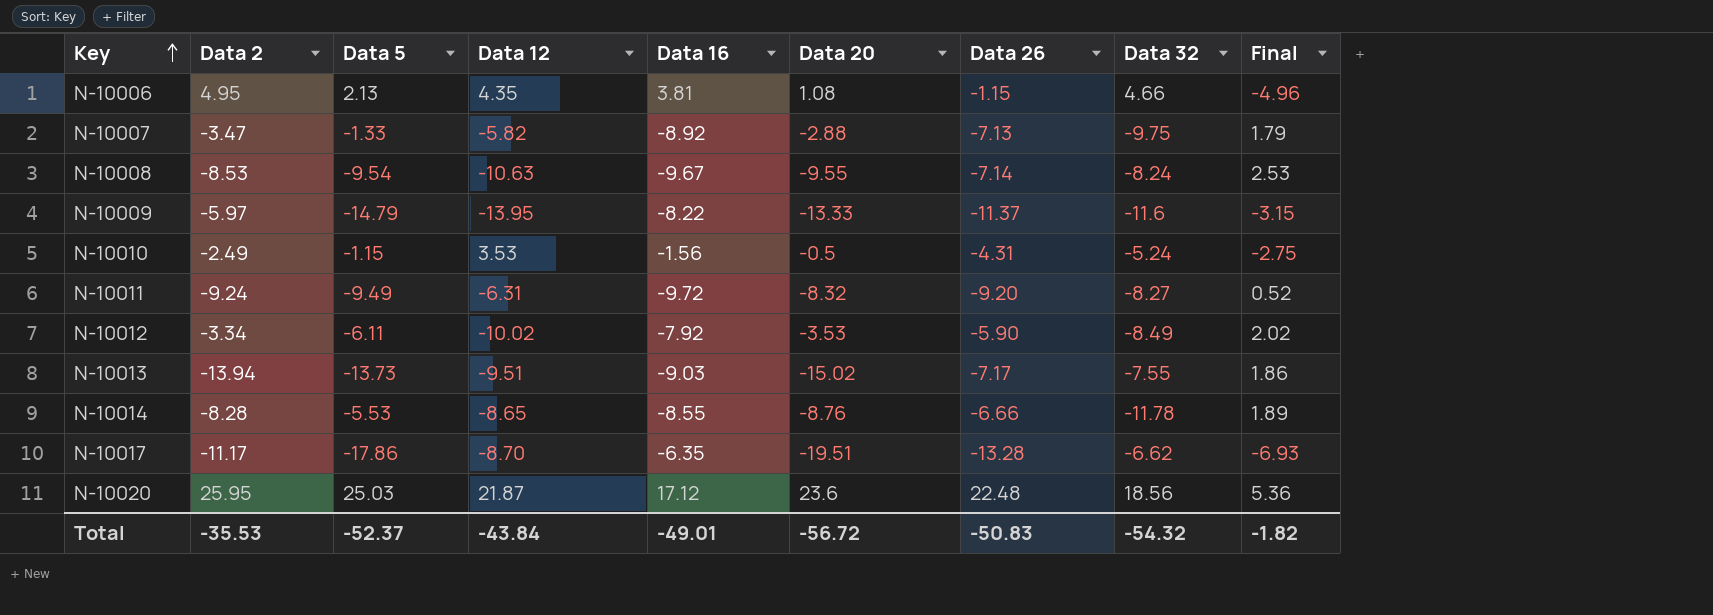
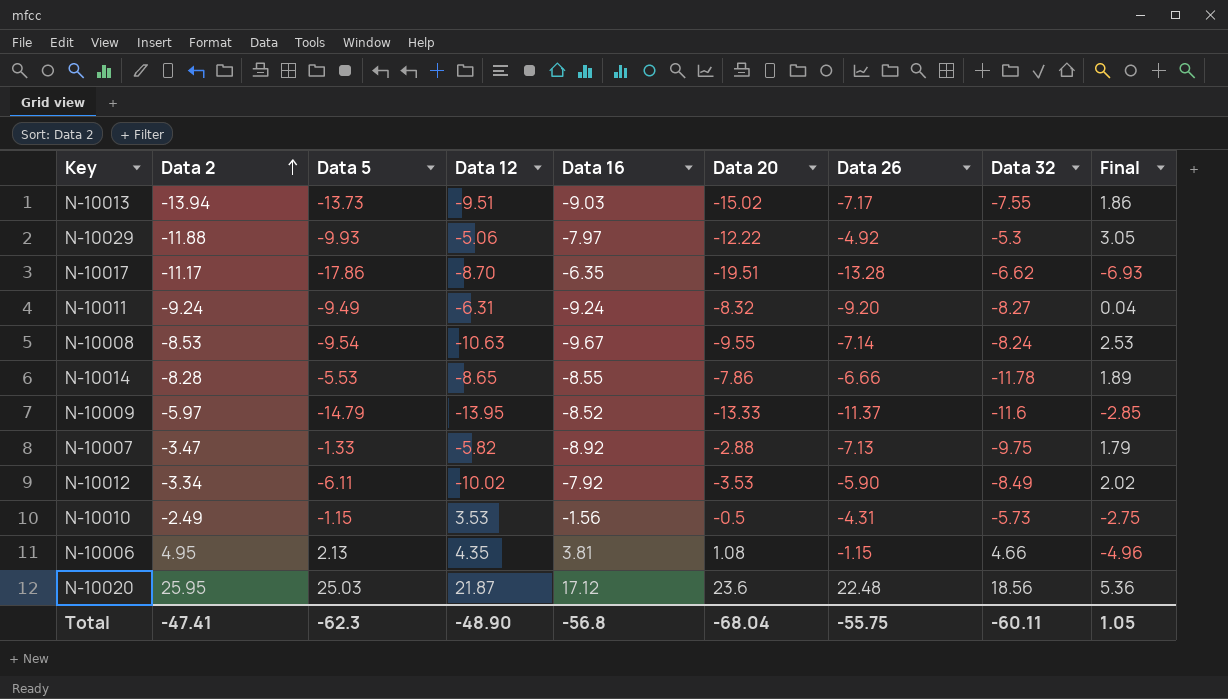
row order: Key ascending -> Data 2 ascending
row N-10029: none -> -11.88 | -9.93 | -5.06 | -7.97 | -12.22 | -4.92 | -5.3 | 3.05
N-10011 | Data 16: -9.72 -> -9.24
N-10011 | Final: 0.52 -> 0.04
N-10014 | Data 20: -8.76 -> -7.86
N-10009 | Data 16: -8.22 -> -8.52
N-10009 | Final: -3.15 -> -2.85
N-10010 | Data 32: -5.24 -> -5.73
Total | Data 2: -35.53 -> -47.41
Total | Data 5: -52.37 -> -62.3
Total | Data 12: -43.84 -> -48.90
Total | Data 16: -49.01 -> -56.8
Total | Data 20: -56.72 -> -68.04
Total | Data 26: -50.83 -> -55.75
Total | Data 32: -54.32 -> -60.11
Total | Final: -1.82 -> 1.05

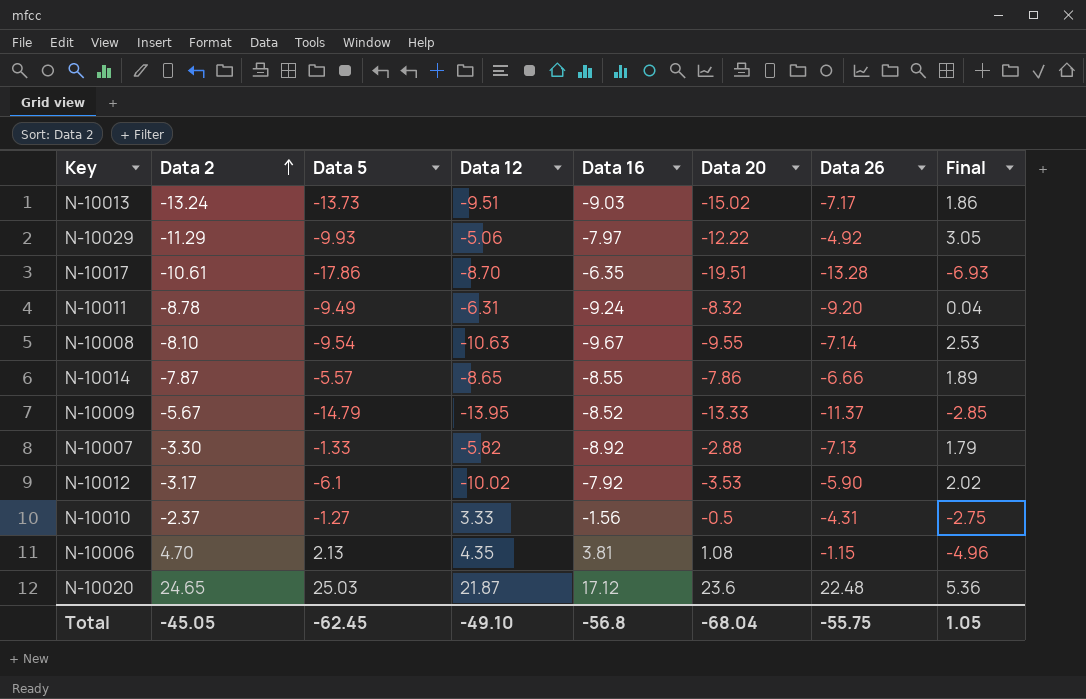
column Data 32 | position: 8 -> none
N-10013 | Data 2: -13.94 -> -13.24
N-10029 | Data 2: -11.88 -> -11.29
N-10017 | Data 2: -11.17 -> -10.61
N-10011 | Data 2: -9.24 -> -8.78
N-10008 | Data 2: -8.53 -> -8.10
N-10014 | Data 2: -8.28 -> -7.87
N-10014 | Data 5: -5.53 -> -5.57
N-10009 | Data 2: -5.97 -> -5.67
N-10007 | Data 2: -3.47 -> -3.30
N-10012 | Data 2: -3.34 -> -3.17
N-10012 | Data 5: -6.11 -> -6.1
N-10010 | Data 2: -2.49 -> -2.37
N-10010 | Data 5: -1.15 -> -1.27
N-10010 | Data 12: 3.53 -> 3.33
N-10006 | Data 2: 4.95 -> 4.70
N-10020 | Data 2: 25.95 -> 24.65
Total | Data 2: -47.41 -> -45.05
Total | Data 5: -62.3 -> -62.45
Total | Data 12: -48.90 -> -49.10

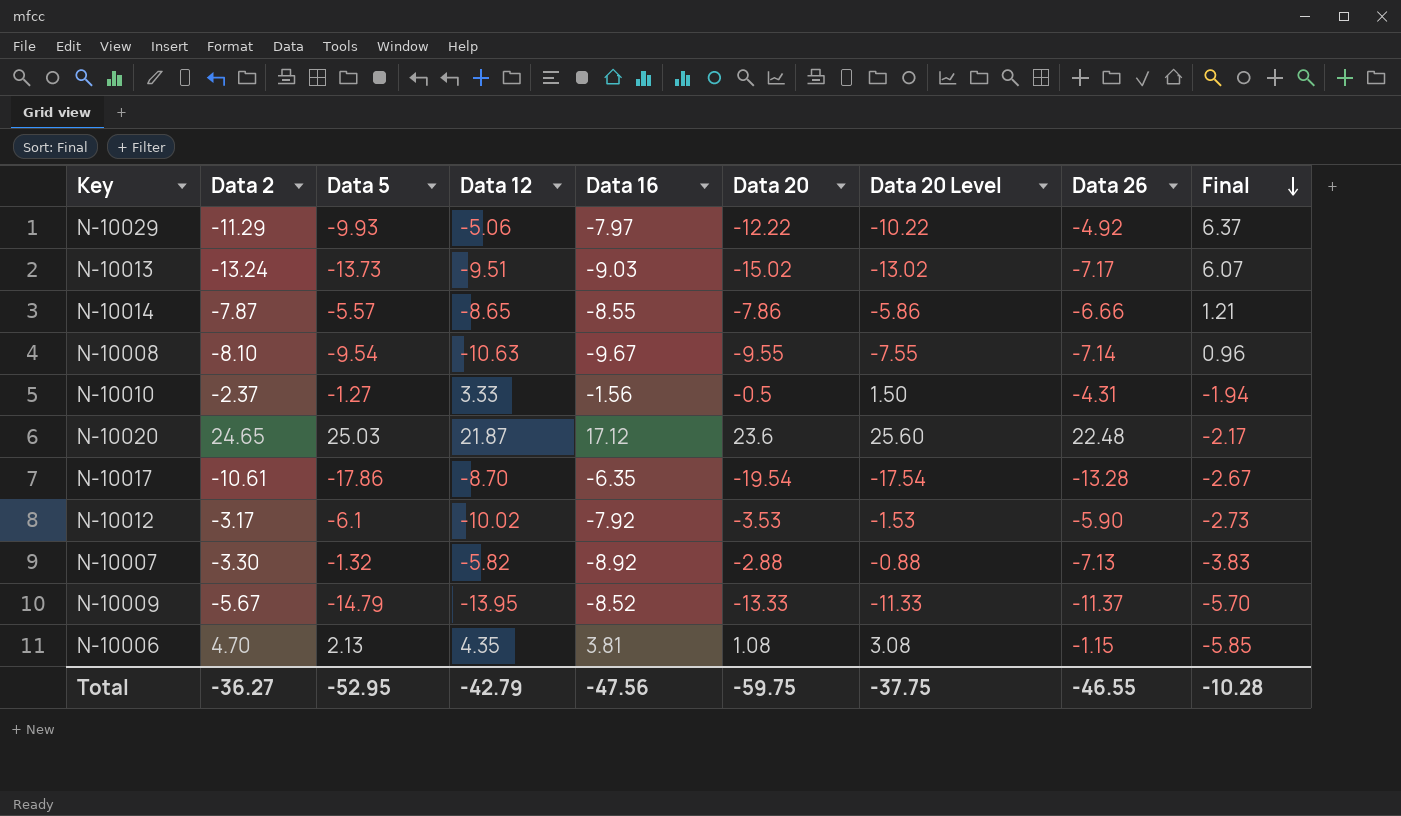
row order: Data 2 ascending -> Final descending
column Data 20 Level | formula: none -> [Data 20] + 2
column Final | formula: [Data 26] - [Data 16] -> [Data 26] - [Data 2]
row N-10011: -8.78 | -9.49 | -6.31 | -9.24 | -8.32 | -9.20 | 0.04 -> none
N-10017 | Data 20: -19.51 -> -19.54
N-10007 | Data 5: -1.33 -> -1.32
Total | Data 2: -45.05 -> -36.27
Total | Data 5: -62.45 -> -52.95
Total | Data 12: -49.10 -> -42.79
Total | Data 16: -56.8 -> -47.56
Total | Data 20: -68.04 -> -59.75
Total | Data 26: -55.75 -> -46.55
Total | Final: 1.05 -> -10.28

